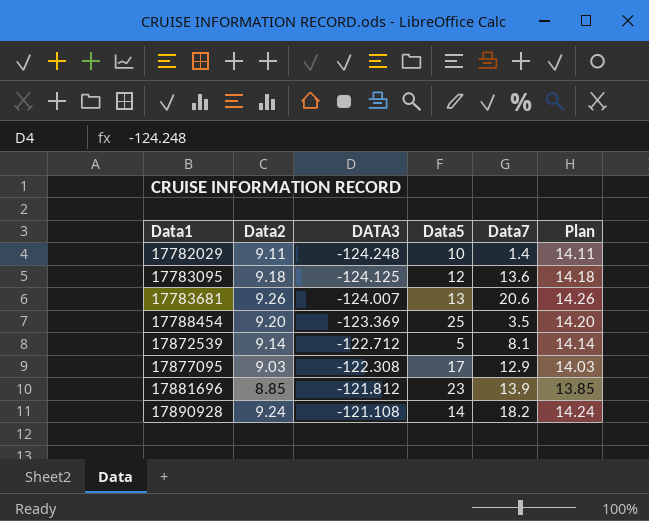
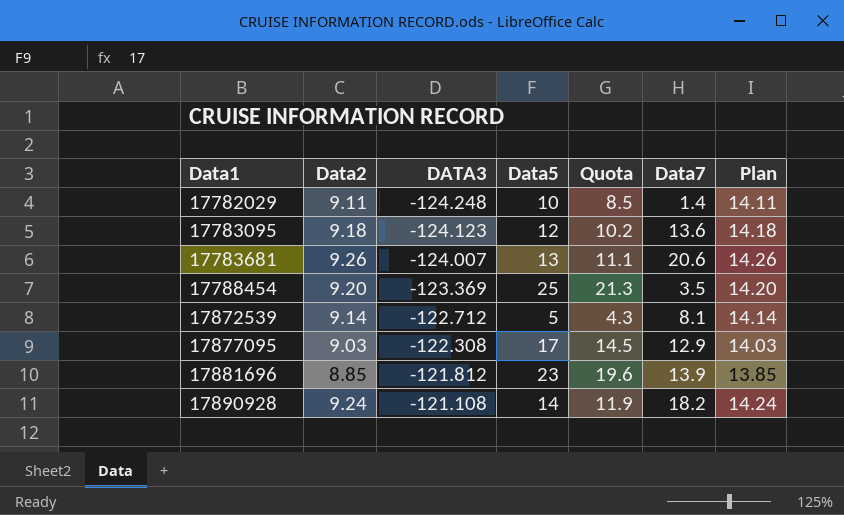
column Quota | formula: none -> [Data5] * 0.85
17783095 | DATA3: -124.125 -> -124.123

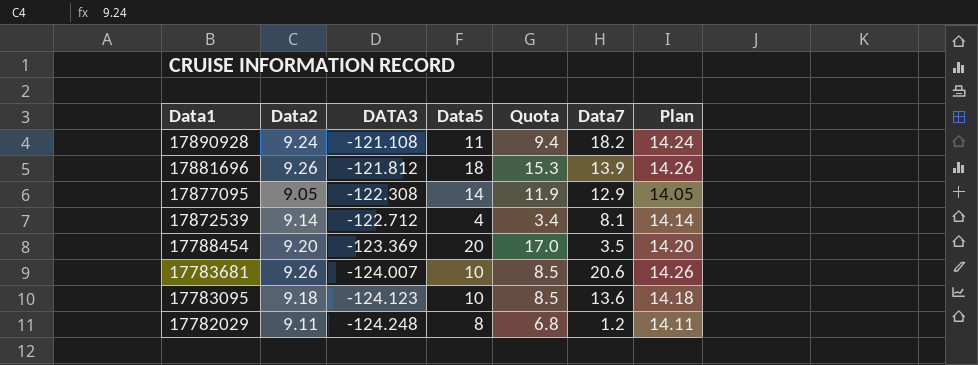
row order: Data1 ascending -> Data1 descending
17890928 | Data5: 14 -> 11
17890928 | Quota: 11.9 -> 9.4
17881696 | Data2: 8.85 -> 9.26
17881696 | Data5: 23 -> 18
17881696 | Quota: 19.6 -> 15.3
17881696 | Plan: 13.85 -> 14.26
17877095 | Data2: 9.03 -> 9.05
17877095 | Data5: 17 -> 14
17877095 | Quota: 14.5 -> 11.9
17877095 | Plan: 14.03 -> 14.05
17872539 | Data5: 5 -> 4
17872539 | Quota: 4.3 -> 3.4
17788454 | Data5: 25 -> 20
17788454 | Quota: 21.3 -> 17.0
17783681 | Data5: 13 -> 10
17783681 | Quota: 11.1 -> 8.5
17783095 | Data5: 12 -> 10
17783095 | Quota: 10.2 -> 8.5
17782029 | Data5: 10 -> 8
17782029 | Quota: 8.5 -> 6.8
17782029 | Data7: 1.4 -> 1.2

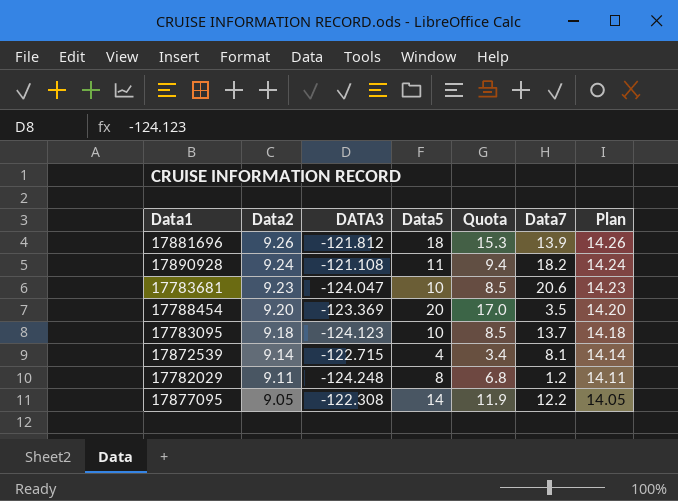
row order: Data1 descending -> Data2 descending
17783681 | Data2: 9.26 -> 9.23
17783681 | DATA3: -124.007 -> -124.047
17783681 | Plan: 14.26 -> 14.23
17783095 | Data7: 13.6 -> 13.7
17872539 | DATA3: -122.712 -> -122.715
17877095 | Data7: 12.9 -> 12.2

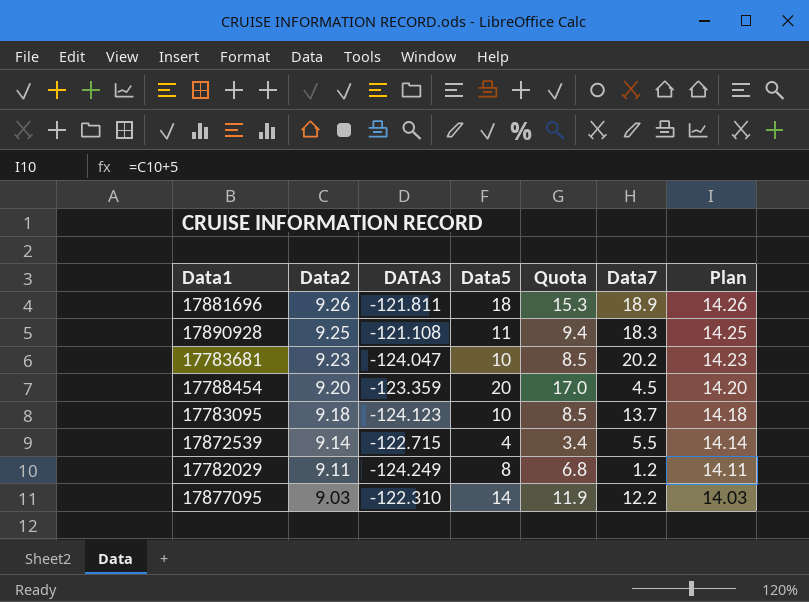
17881696 | DATA3: -121.812 -> -121.811
17881696 | Data7: 13.9 -> 18.9
17890928 | Data2: 9.24 -> 9.25
17890928 | Data7: 18.2 -> 18.3
17890928 | Plan: 14.24 -> 14.25
17783681 | Data7: 20.6 -> 20.2
17788454 | DATA3: -123.369 -> -123.359
17788454 | Data7: 3.5 -> 4.5
17872539 | Data7: 8.1 -> 5.5
17782029 | DATA3: -124.248 -> -124.249
17877095 | Data2: 9.05 -> 9.03
17877095 | DATA3: -122.308 -> -122.310
17877095 | Plan: 14.05 -> 14.03

